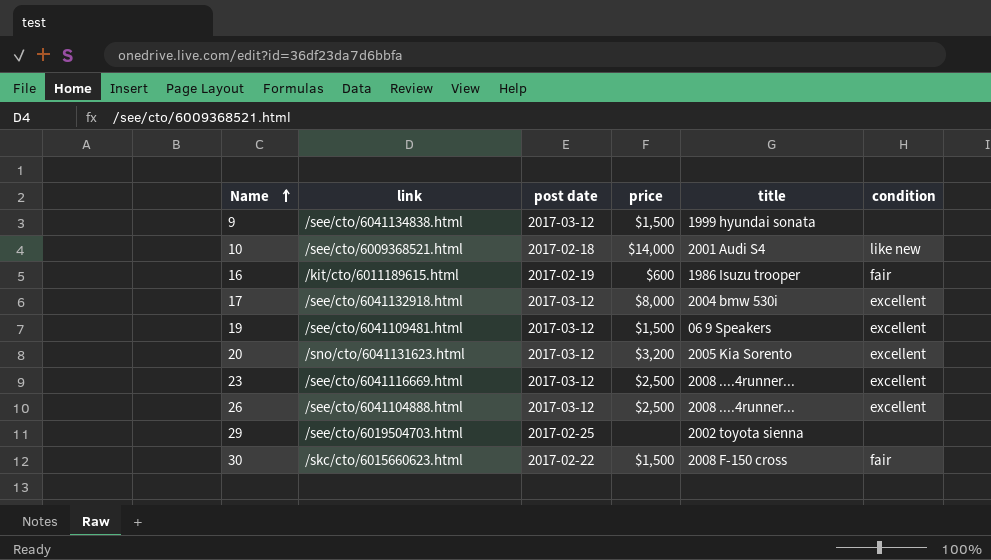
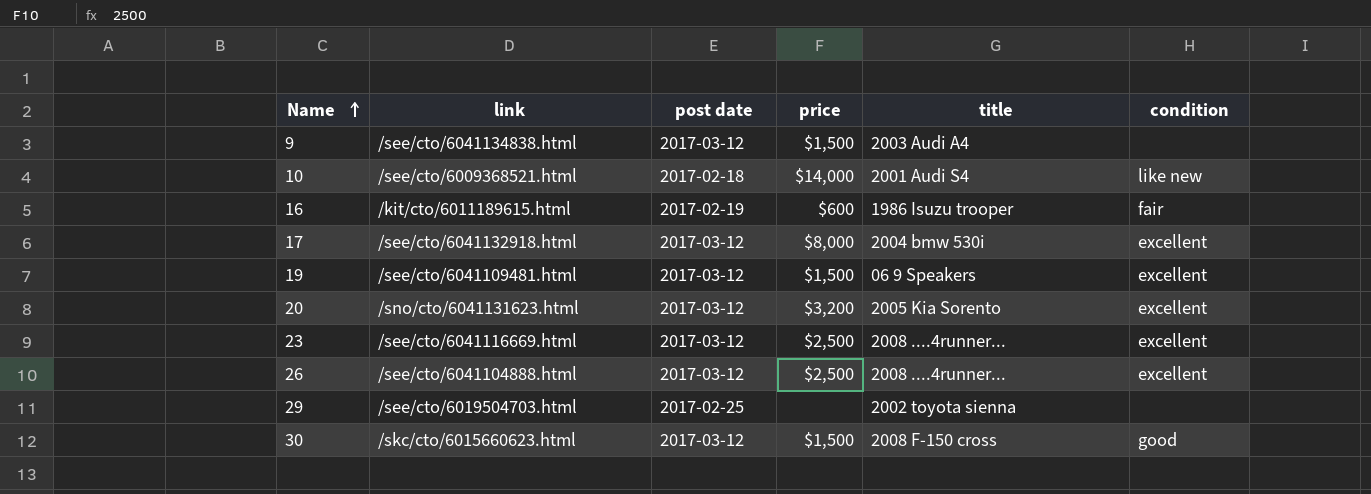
9 | title: 1999 hyundai sonata -> 2003 Audi A4
30 | post date: 2017-02-22 -> 2017-03-12
30 | condition: fair -> good

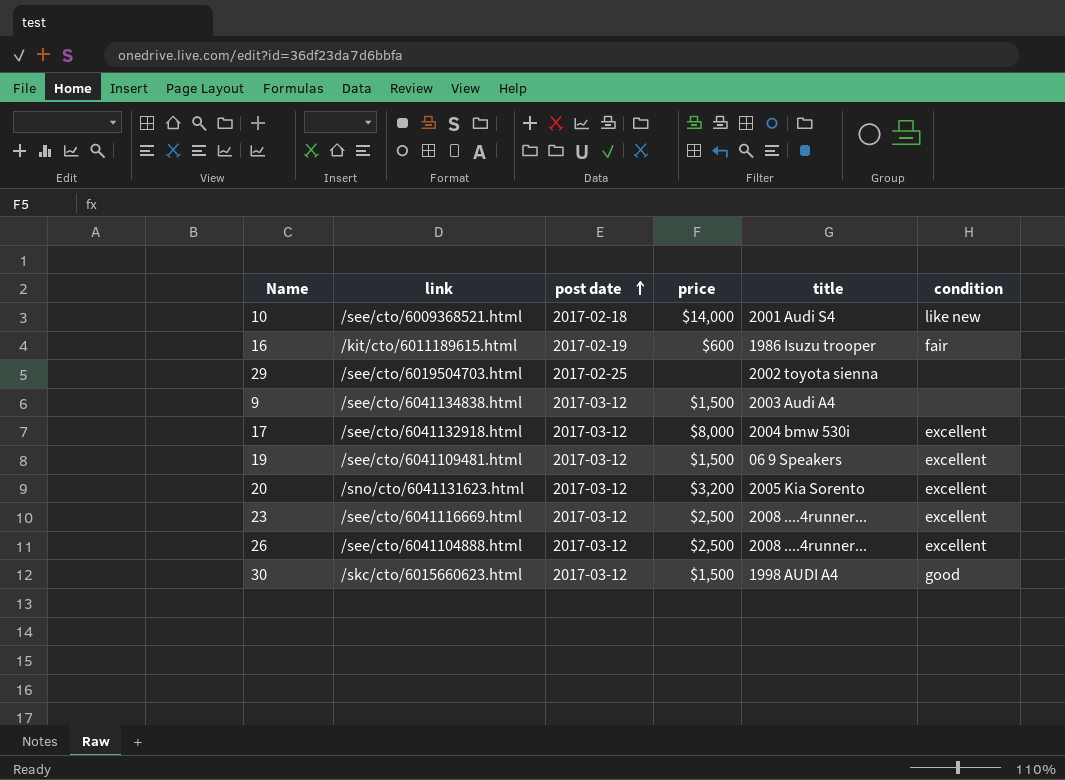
row order: Name ascending -> post date ascending
30 | title: 2008 F-150 cross -> 1998 AUDI A4

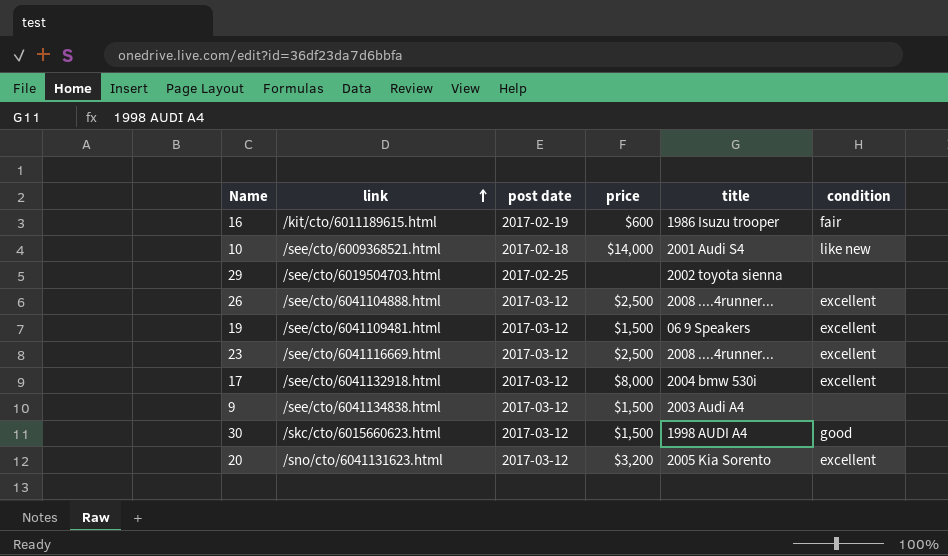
row order: post date ascending -> link ascending

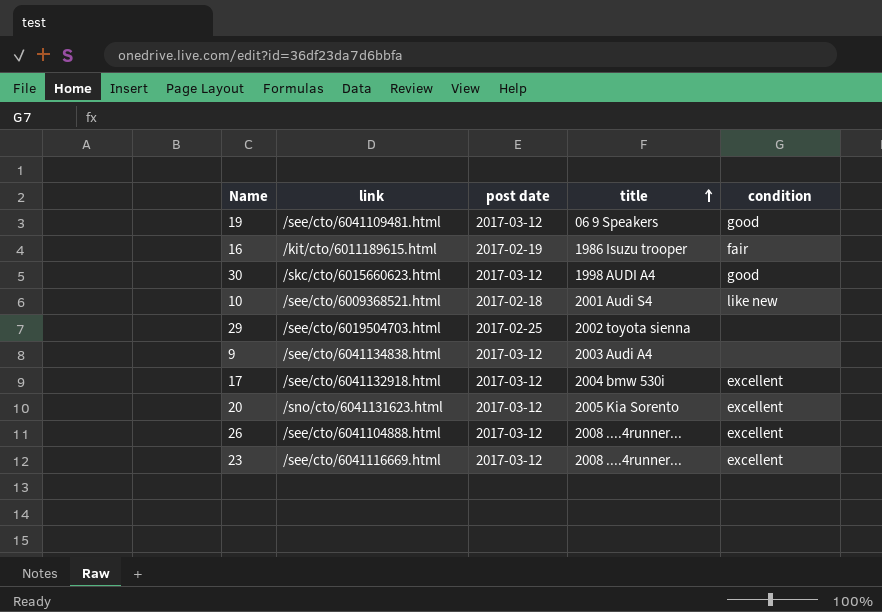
row order: link ascending -> title ascending
column price | position: 4 -> none
19 | condition: excellent -> good

